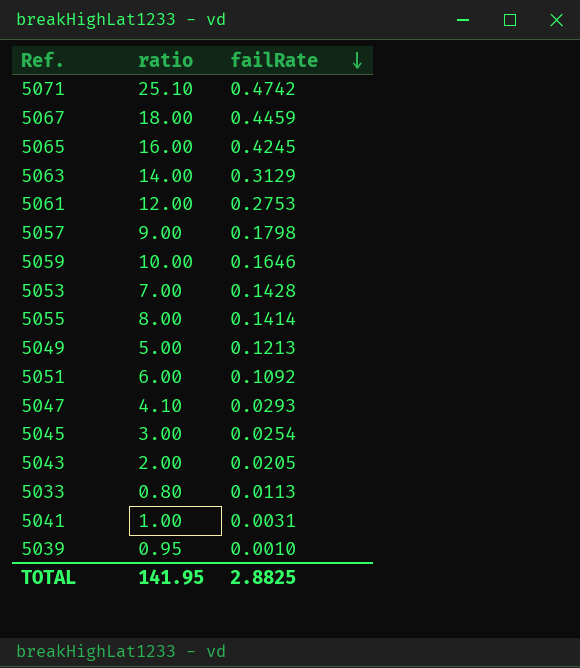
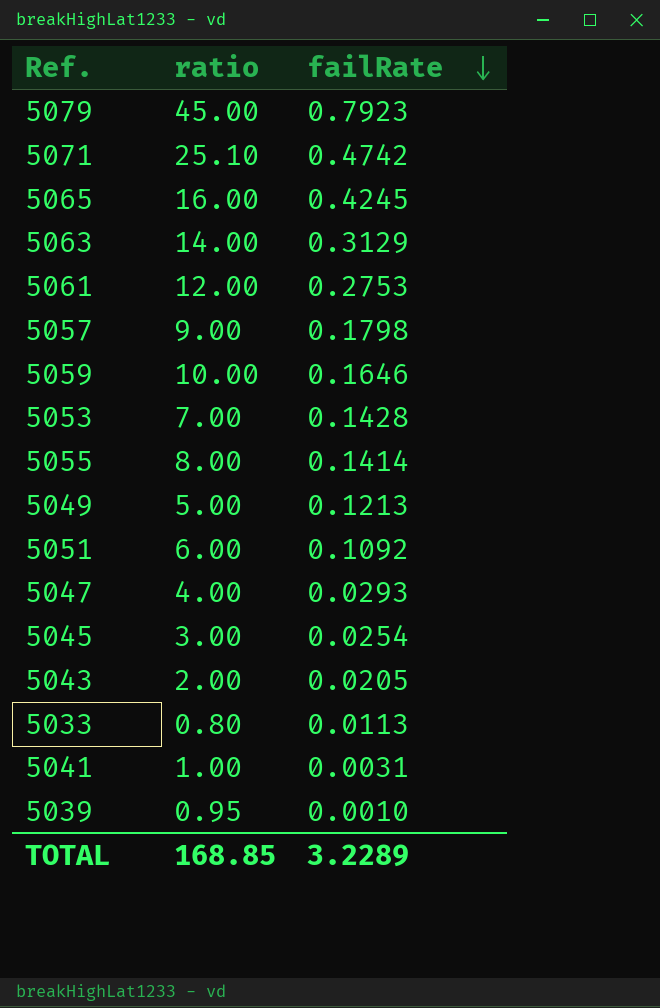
row 5067: 18.00 | 0.4459 -> none
row 5079: none -> 45.00 | 0.7923
5047 | ratio: 4.10 -> 4.00
TOTAL | ratio: 141.95 -> 168.85
TOTAL | failRate: 2.8825 -> 3.2289

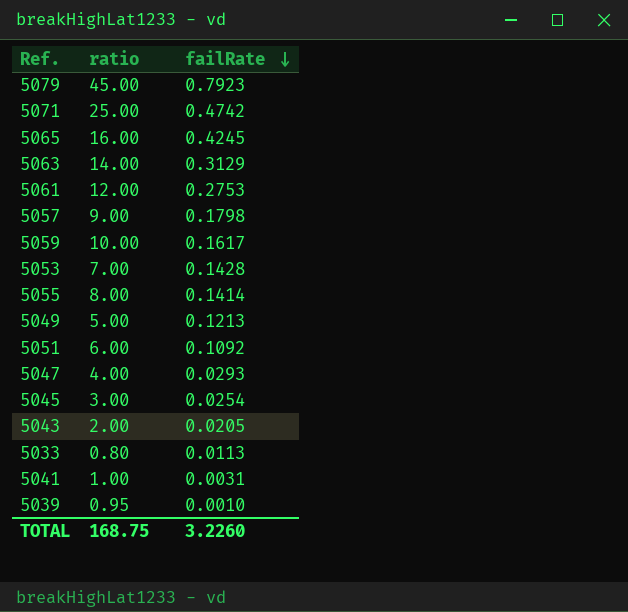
5071 | ratio: 25.10 -> 25.00
5059 | failRate: 0.1646 -> 0.1617
TOTAL | ratio: 168.85 -> 168.75
TOTAL | failRate: 3.2289 -> 3.2260

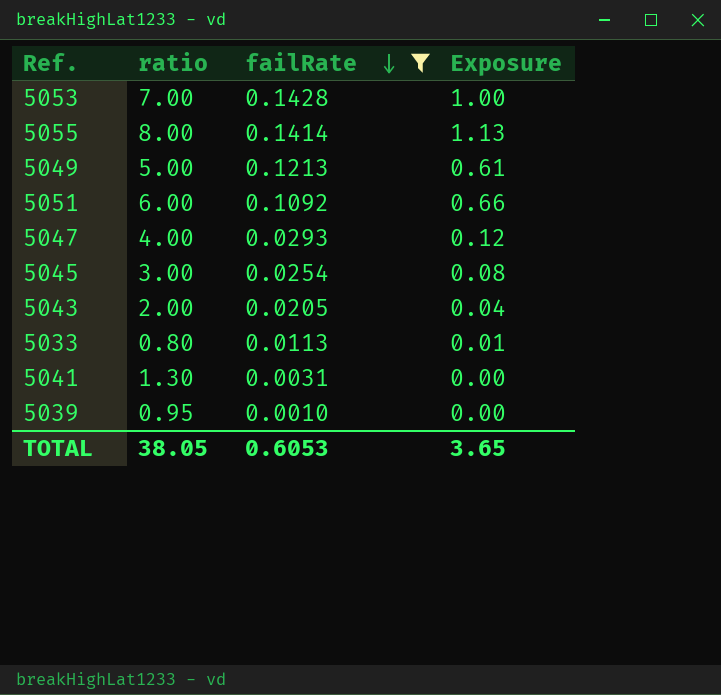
filter: none -> failRate <= 0.1428
column Exposure | formula: none -> [ratio] * [failRate]
5041 | ratio: 1.00 -> 1.30
TOTAL | ratio: 168.75 -> 38.05
TOTAL | failRate: 3.2260 -> 0.6053

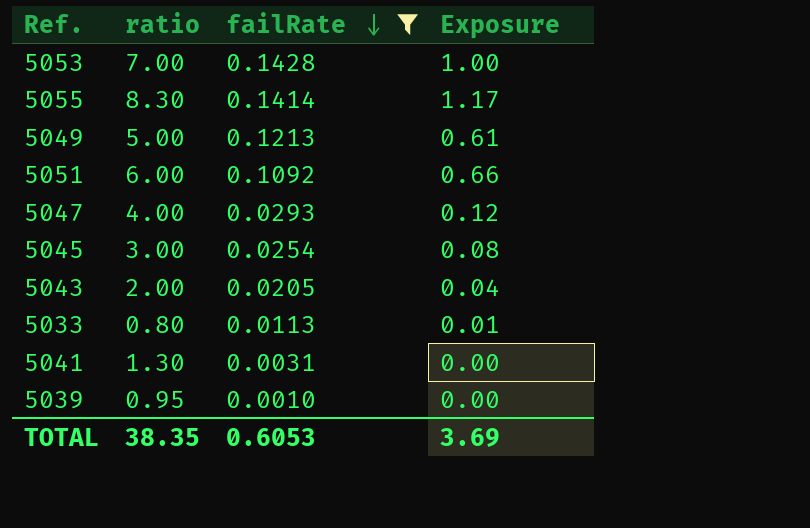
5055 | ratio: 8.00 -> 8.30
5055 | Exposure: 1.13 -> 1.17
TOTAL | ratio: 38.05 -> 38.35
TOTAL | Exposure: 3.65 -> 3.69

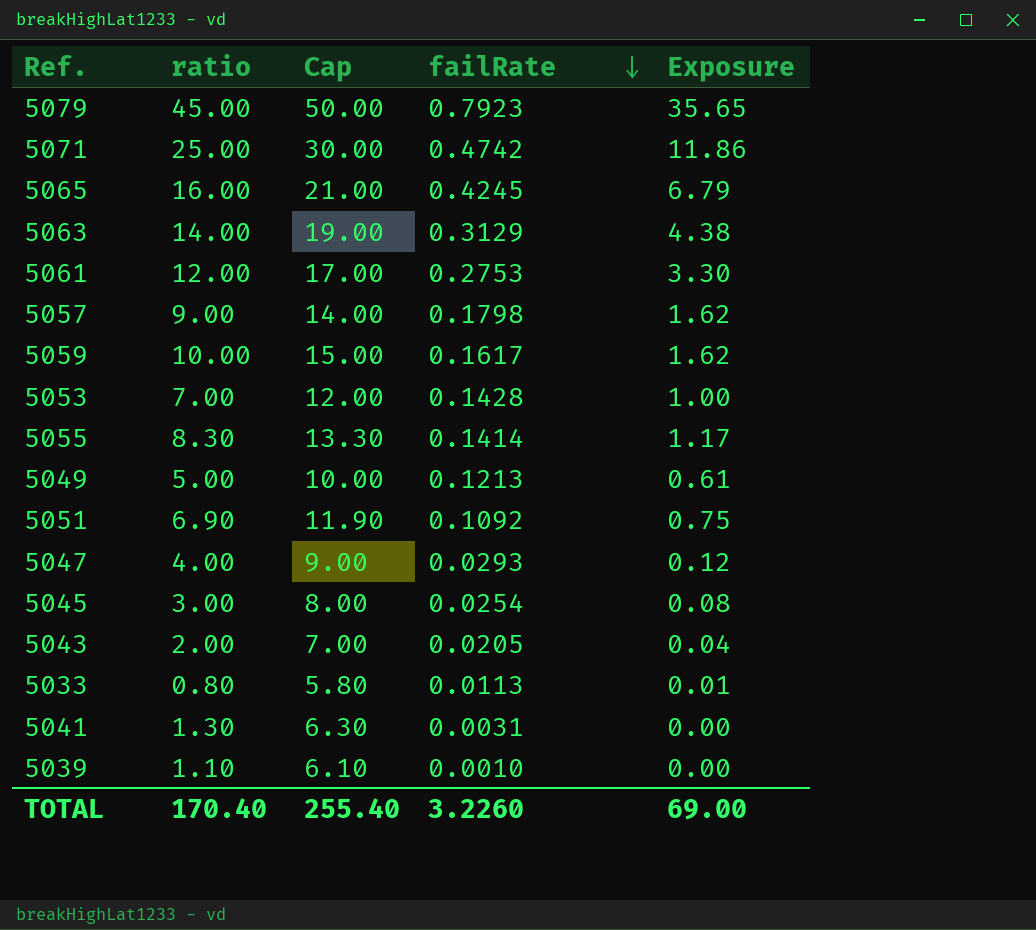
filter: failRate <= 0.1428 -> none
column Cap | formula: none -> [ratio] + 5
5051 | ratio: 6.00 -> 6.90
5051 | Exposure: 0.66 -> 0.75
5039 | ratio: 0.95 -> 1.10
TOTAL | ratio: 38.35 -> 170.40
TOTAL | failRate: 0.6053 -> 3.2260
TOTAL | Exposure: 3.69 -> 69.00

